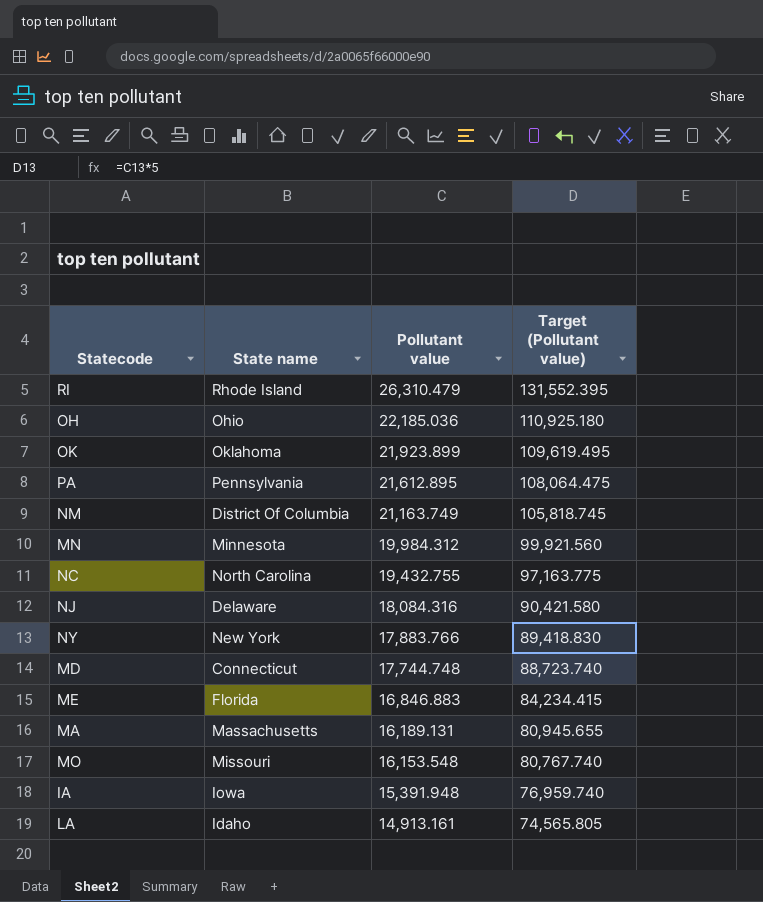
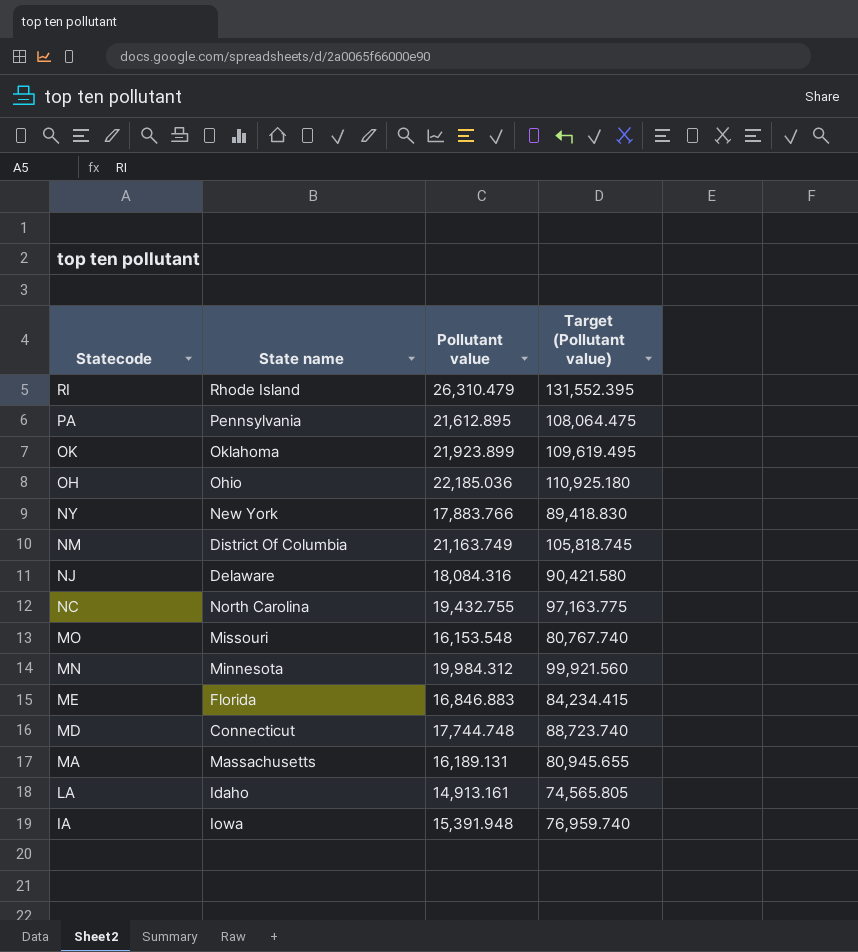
row order: Pollutant value descending -> Statecode descending

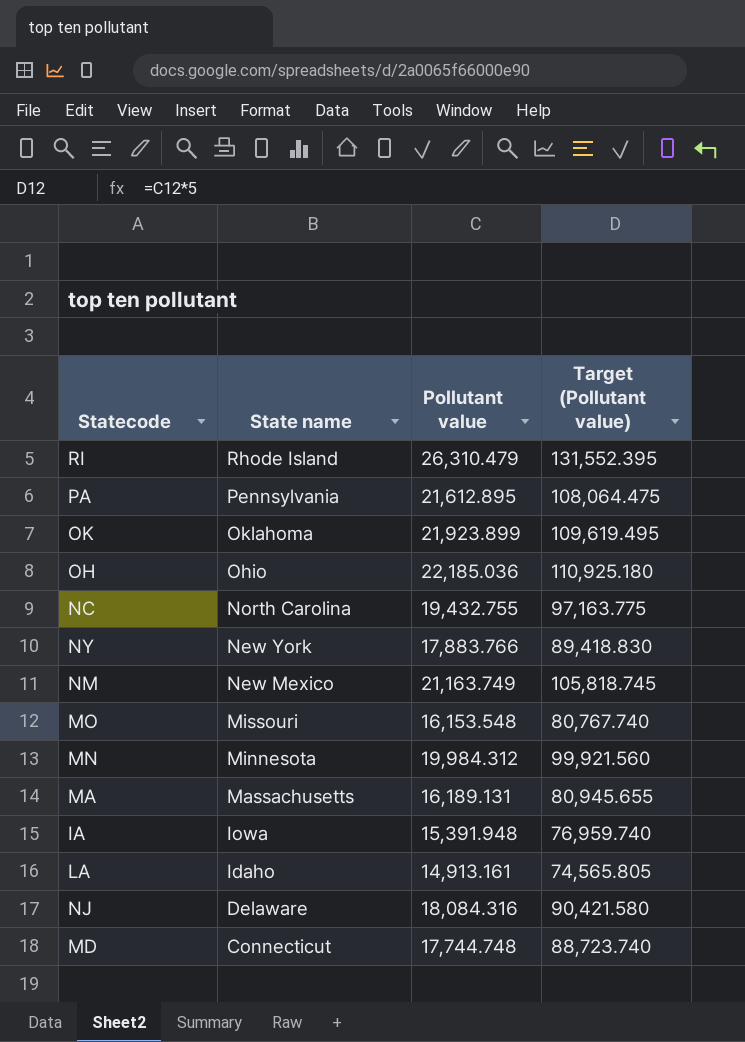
row order: Statecode descending -> State name descending
row ME: Florida | 16,846.883 | 84,234.415 -> none
NM | State name: District Of Columbia -> New Mexico

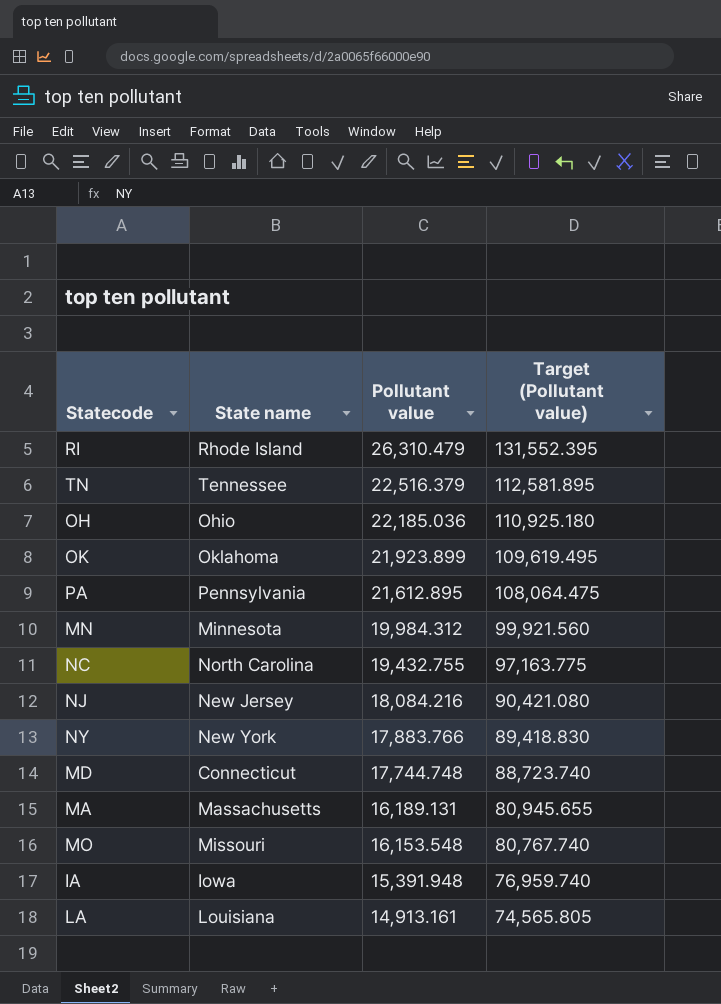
row order: State name descending -> Pollutant value descending
row NM: New Mexico | 21,163.749 | 105,818.745 -> none
row TN: none -> Tennessee | 22,516.379 | 112,581.895
NJ | State name: Delaware -> New Jersey
NJ | Pollutant value: 18,084.316 -> 18,084.216
NJ | Target (Pollutant value): 90,421.580 -> 90,421.080
LA | State name: Idaho -> Louisiana

